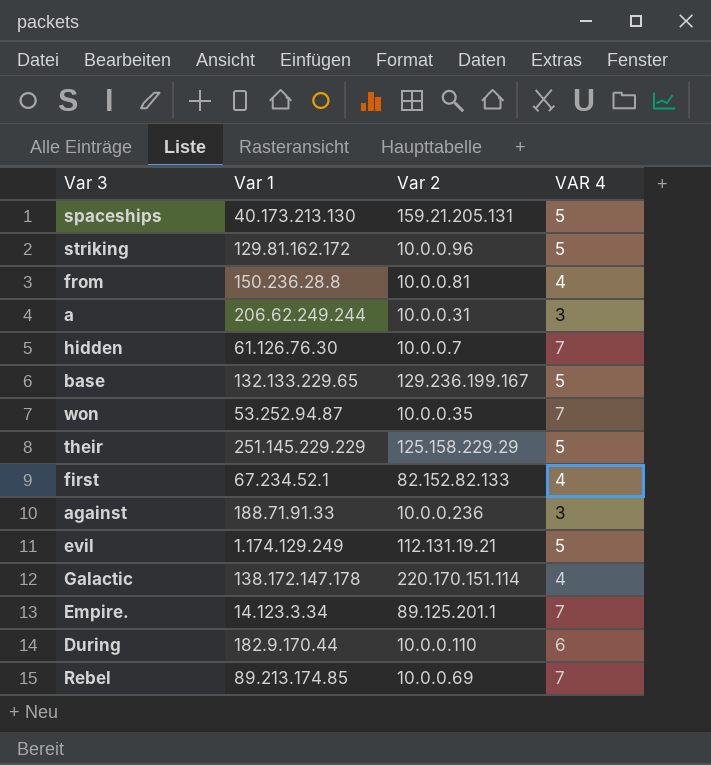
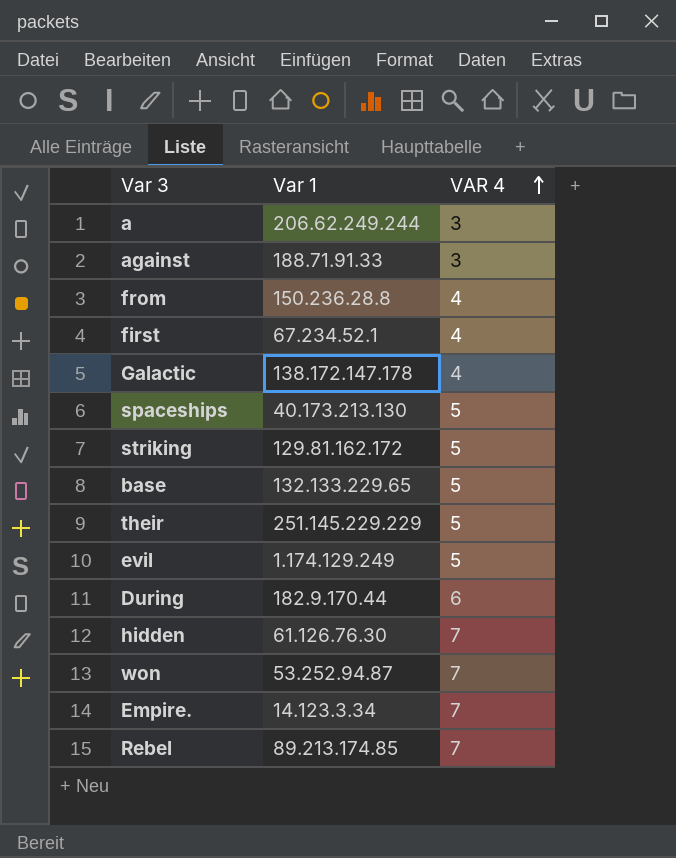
row order: none -> VAR 4 ascending
column Var 2 | position: 3 -> none

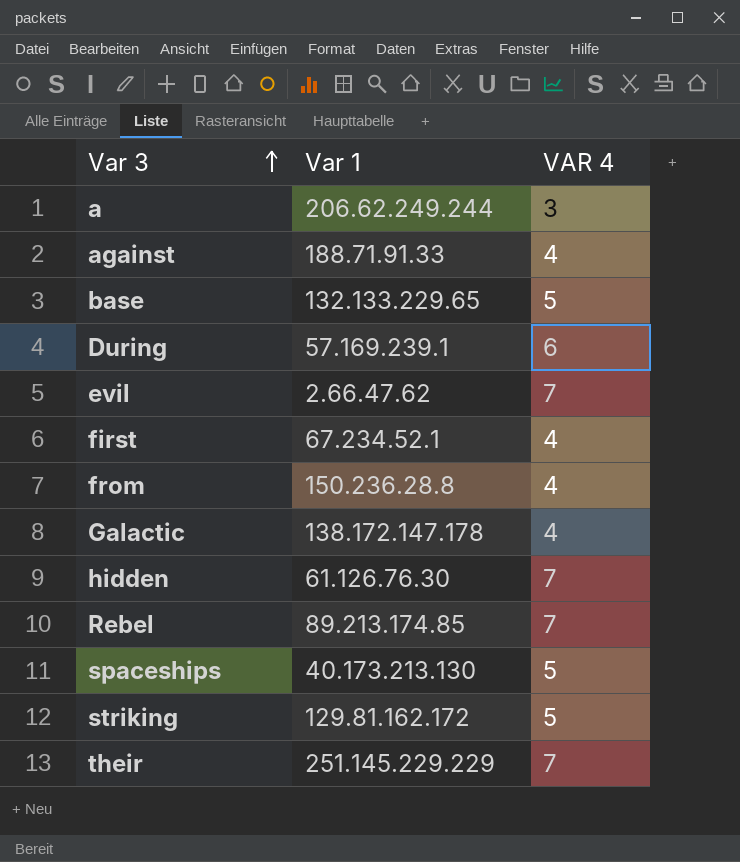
row order: VAR 4 ascending -> Var 3 ascending
row won: 53.252.94.87 | 7 -> none
row Empire.: 14.123.3.34 | 7 -> none
against | VAR 4: 3 -> 4
During | Var 1: 182.9.170.44 -> 57.169.239.1
evil | Var 1: 1.174.129.249 -> 2.66.47.62
evil | VAR 4: 5 -> 7
their | VAR 4: 5 -> 7

